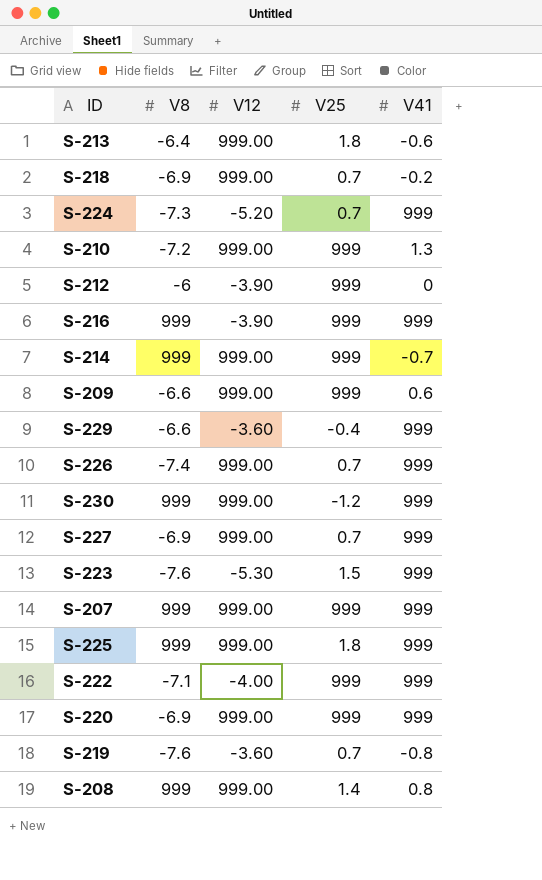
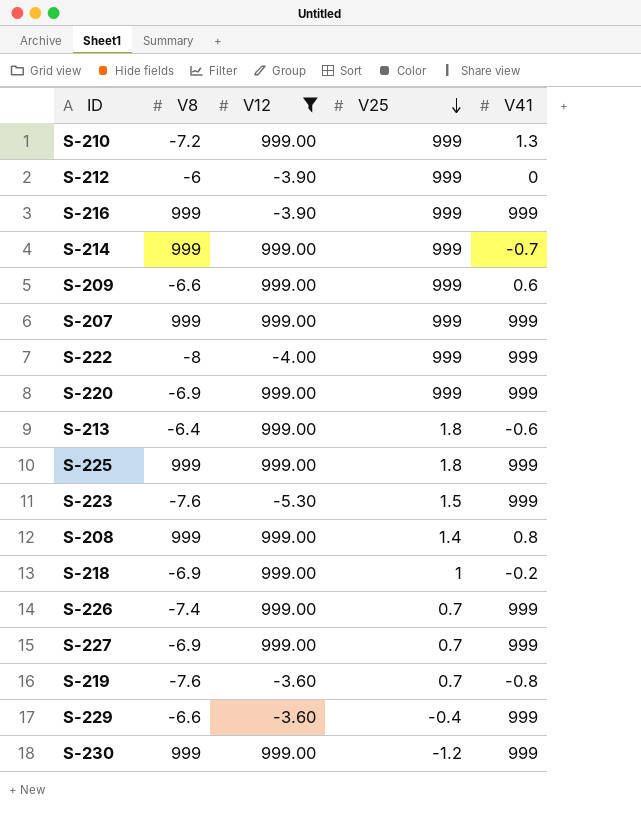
filter: none -> V12 != -5.20
row order: none -> V25 descending
S-222 | V8: -7.1 -> -8
S-218 | V25: 0.7 -> 1

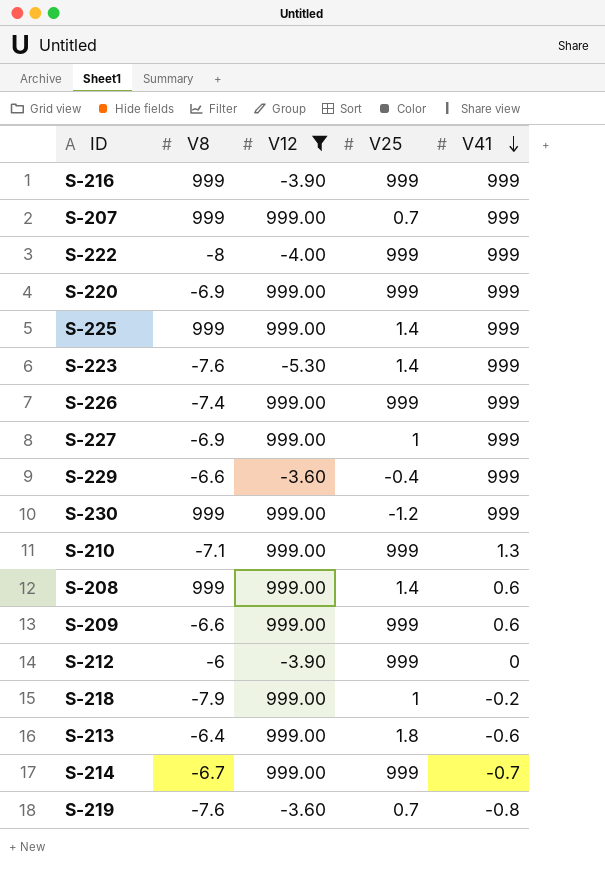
row order: V25 descending -> V41 descending
S-207 | V25: 999 -> 0.7
S-225 | V25: 1.8 -> 1.4
S-223 | V25: 1.5 -> 1.4
S-226 | V25: 0.7 -> 999
S-227 | V25: 0.7 -> 1
S-210 | V8: -7.2 -> -7.1
S-208 | V41: 0.8 -> 0.6
S-218 | V8: -6.9 -> -7.9
S-214 | V8: 999 -> -6.7

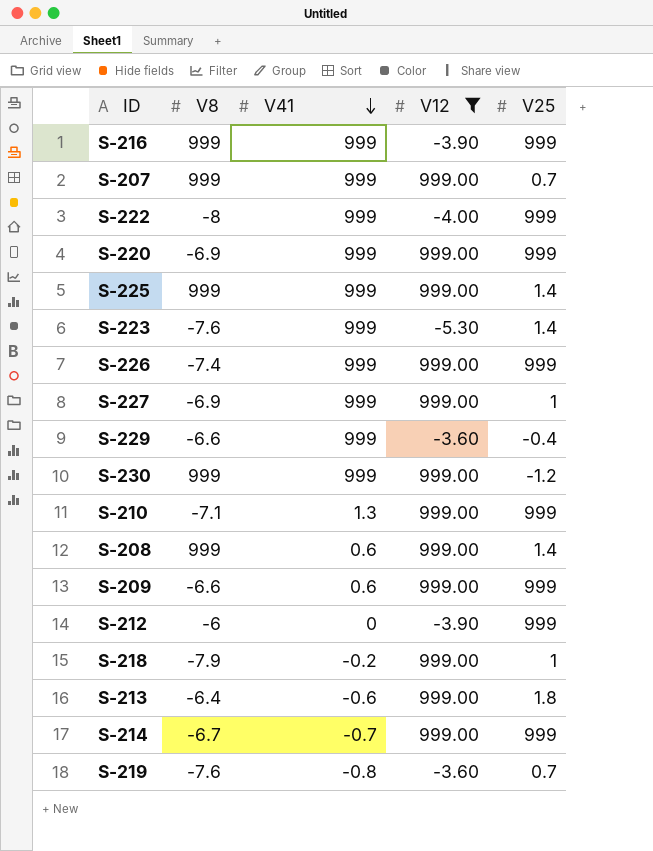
column V41 | position: 5 -> 3

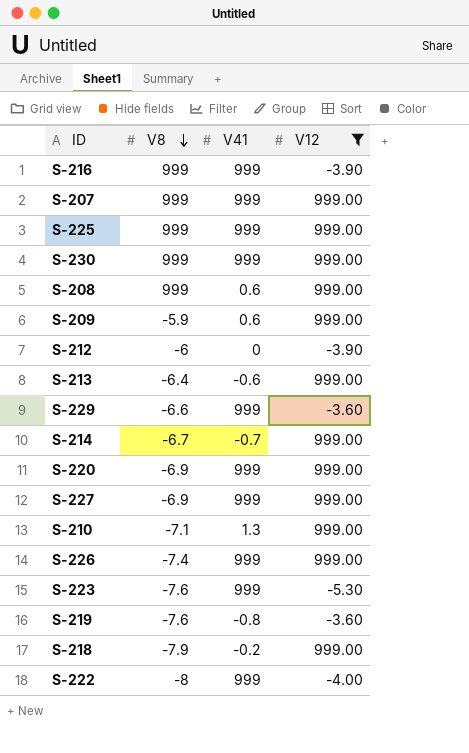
row order: V41 descending -> V8 descending
column V25 | position: 5 -> none
S-209 | V8: -6.6 -> -5.9

